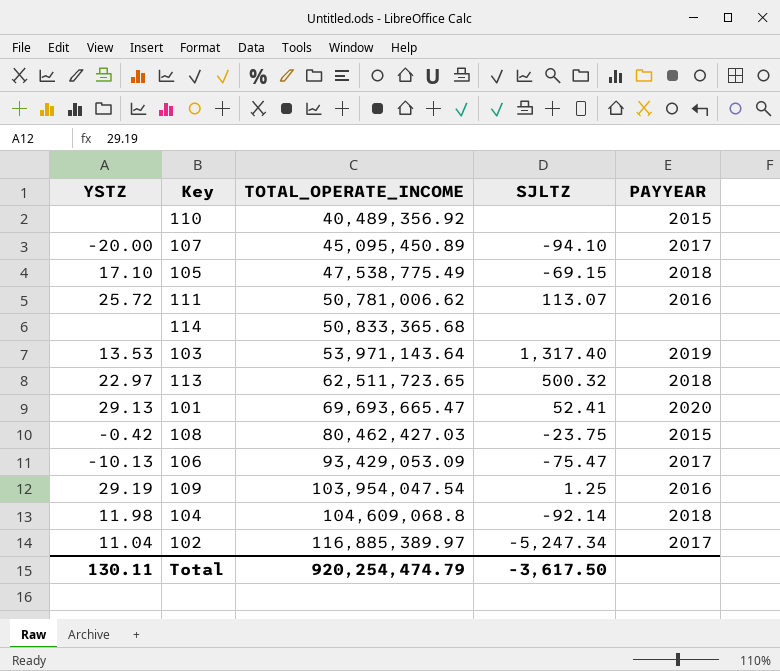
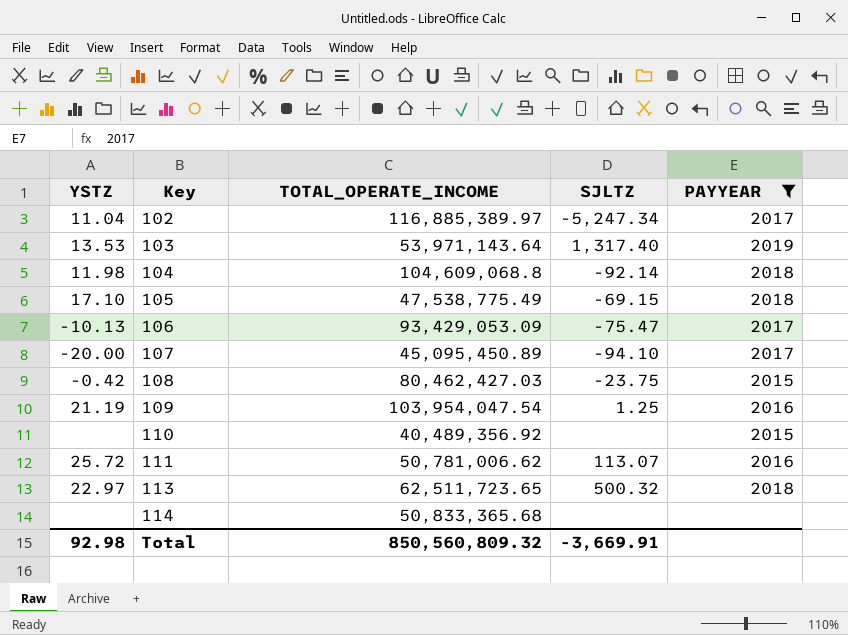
filter: none -> PAYYEAR != 2020
row order: TOTAL_OPERATE_INCOME ascending -> Key ascending
109 | YSTZ: 29.19 -> 21.19
Total | YSTZ: 130.11 -> 92.98
Total | TOTAL_OPERATE_INCOME: 920,254,474.79 -> 850,560,809.32
Total | SJLTZ: -3,617.50 -> -3,669.91

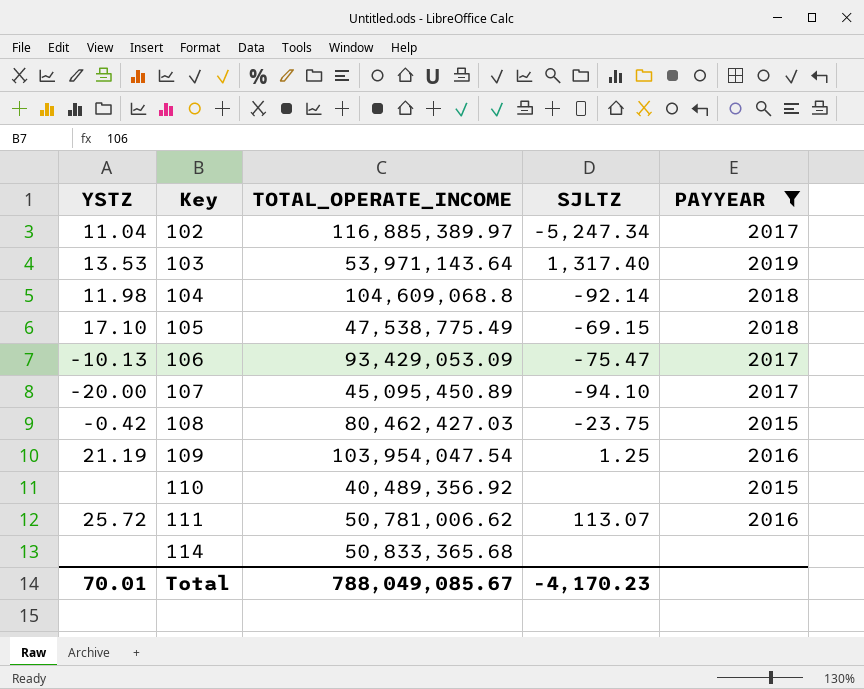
row 113: 22.97 | 62,511,723.65 | 500.32 | 2018 -> none
Total | YSTZ: 92.98 -> 70.01
Total | TOTAL_OPERATE_INCOME: 850,560,809.32 -> 788,049,085.67
Total | SJLTZ: -3,669.91 -> -4,170.23

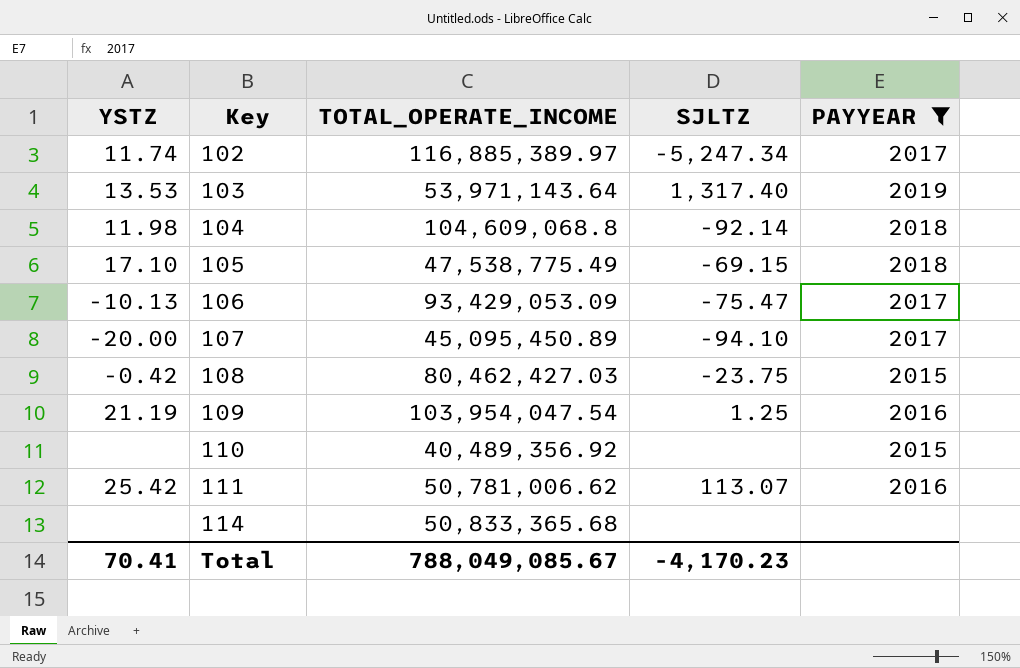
102 | YSTZ: 11.04 -> 11.74
111 | YSTZ: 25.72 -> 25.42
Total | YSTZ: 70.01 -> 70.41

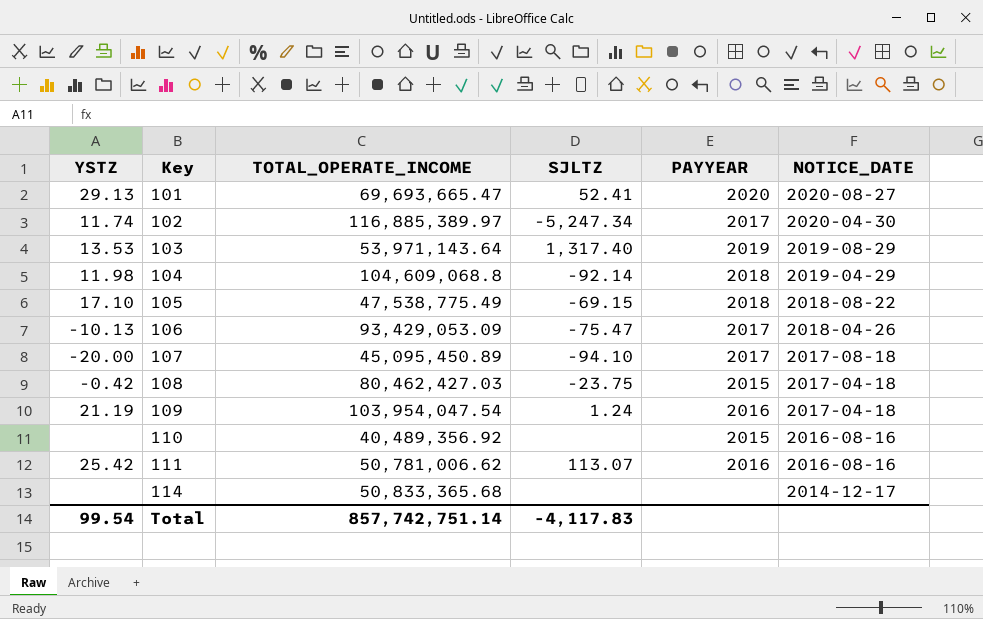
filter: PAYYEAR != 2020 -> none
column NOTICE_DATE | position: none -> 6
109 | SJLTZ: 1.25 -> 1.24
Total | YSTZ: 70.41 -> 99.54
Total | TOTAL_OPERATE_INCOME: 788,049,085.67 -> 857,742,751.14
Total | SJLTZ: -4,170.23 -> -4,117.83

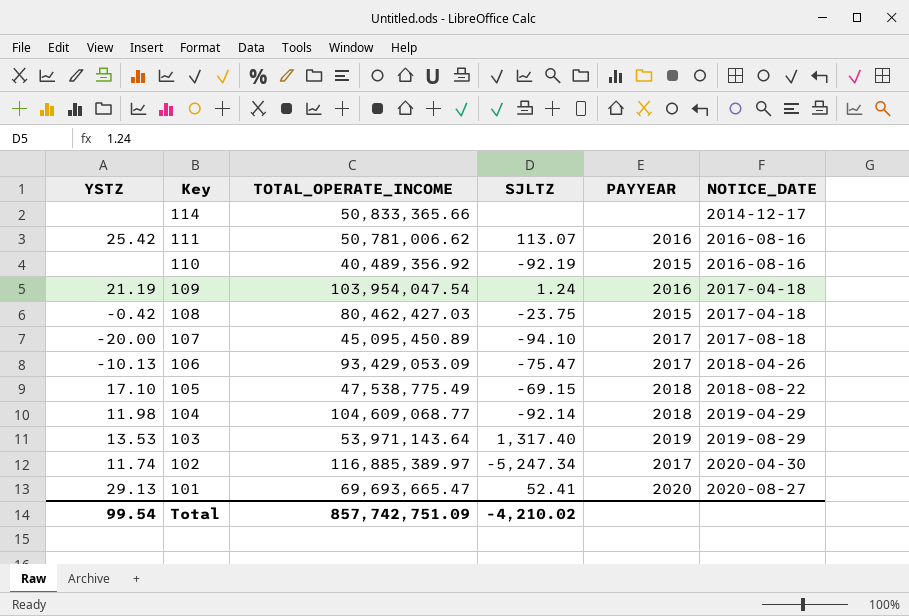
row order: Key ascending -> Key descending
114 | TOTAL_OPERATE_INCOME: 50,833,365.68 -> 50,833,365.66
110 | SJLTZ: none -> -92.19
104 | TOTAL_OPERATE_INCOME: 104,609,068.8 -> 104,609,068.77
Total | TOTAL_OPERATE_INCOME: 857,742,751.14 -> 857,742,751.09
Total | SJLTZ: -4,117.83 -> -4,210.02

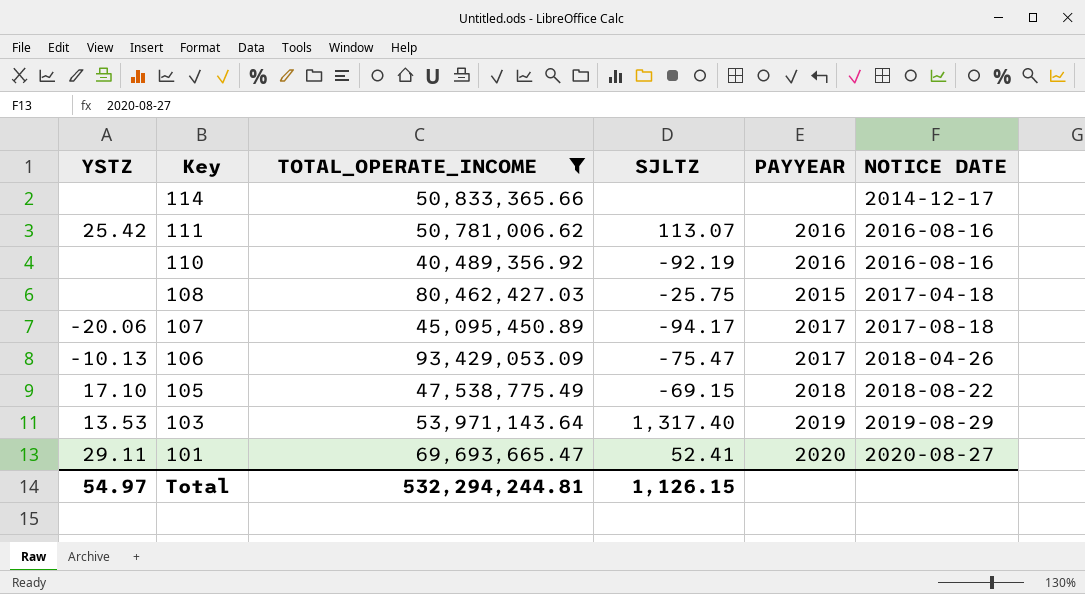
filter: none -> TOTAL_OPERATE_INCOME <= 93,429,053.09
column name: NOTICE_DATE -> NOTICE DATE
110 | PAYYEAR: 2015 -> 2016
108 | YSTZ: -0.42 -> none
108 | SJLTZ: -23.75 -> -25.75
107 | YSTZ: -20.00 -> -20.06
107 | SJLTZ: -94.10 -> -94.17
101 | YSTZ: 29.13 -> 29.11
Total | YSTZ: 99.54 -> 54.97
Total | TOTAL_OPERATE_INCOME: 857,742,751.09 -> 532,294,244.81
Total | SJLTZ: -4,210.02 -> 1,126.15

